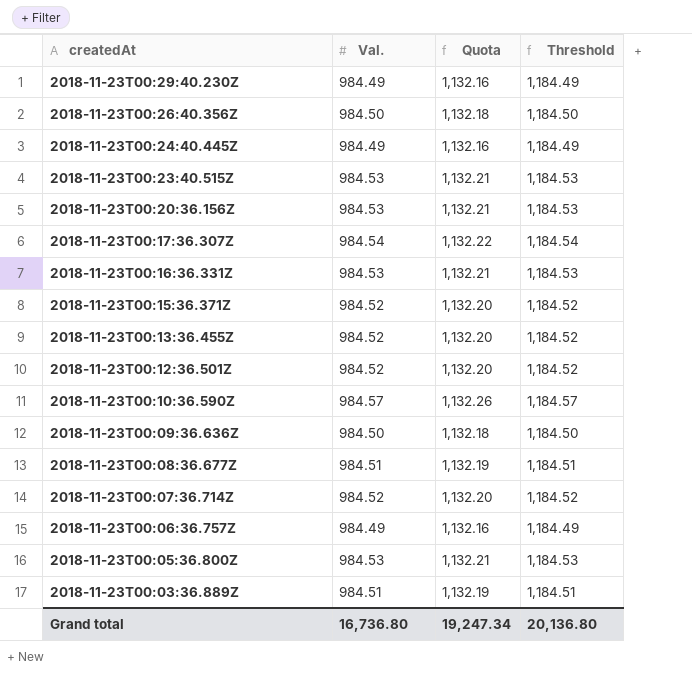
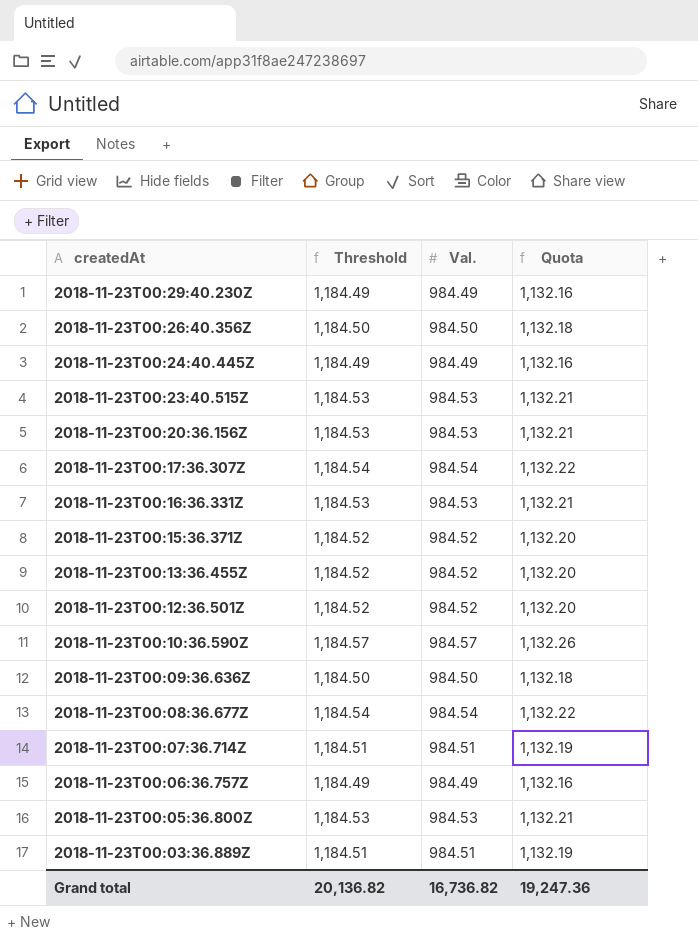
column Threshold | position: 4 -> 2
2018-11-23T00:08:36.677Z | Threshold: 1,184.51 -> 1,184.54
2018-11-23T00:08:36.677Z | Val.: 984.51 -> 984.54
2018-11-23T00:08:36.677Z | Quota: 1,132.19 -> 1,132.22
2018-11-23T00:07:36.714Z | Threshold: 1,184.52 -> 1,184.51
2018-11-23T00:07:36.714Z | Val.: 984.52 -> 984.51
2018-11-23T00:07:36.714Z | Quota: 1,132.20 -> 1,132.19
Grand total | Threshold: 20,136.80 -> 20,136.82
Grand total | Val.: 16,736.80 -> 16,736.82
Grand total | Quota: 19,247.34 -> 19,247.36

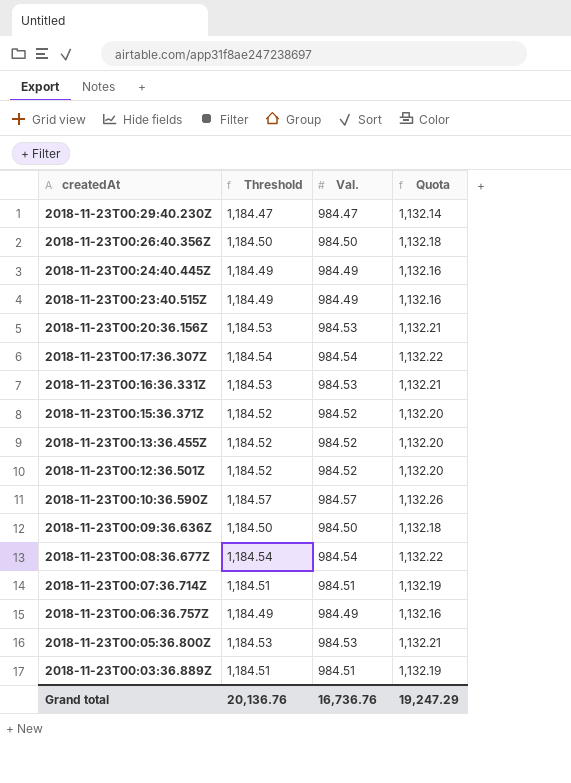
2018-11-23T00:29:40.230Z | Threshold: 1,184.49 -> 1,184.47
2018-11-23T00:29:40.230Z | Val.: 984.49 -> 984.47
2018-11-23T00:29:40.230Z | Quota: 1,132.16 -> 1,132.14
2018-11-23T00:23:40.515Z | Threshold: 1,184.53 -> 1,184.49
2018-11-23T00:23:40.515Z | Val.: 984.53 -> 984.49
2018-11-23T00:23:40.515Z | Quota: 1,132.21 -> 1,132.16
Grand total | Threshold: 20,136.82 -> 20,136.76
Grand total | Val.: 16,736.82 -> 16,736.76
Grand total | Quota: 19,247.36 -> 19,247.29

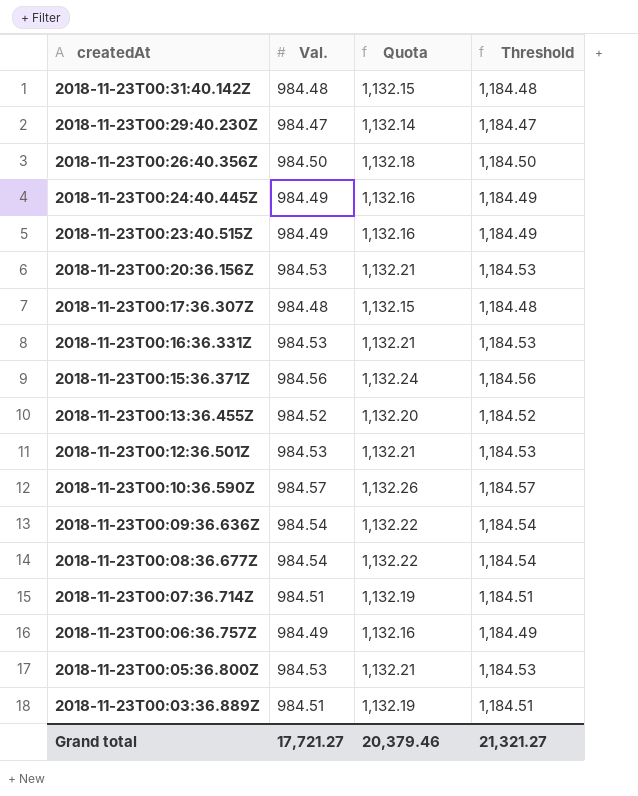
column Threshold | position: 2 -> 4
row 2018-11-23T00:31:40.142Z: none -> 984.48 | 1,132.15 | 1,184.48
2018-11-23T00:17:36.307Z | Val.: 984.54 -> 984.48
2018-11-23T00:17:36.307Z | Quota: 1,132.22 -> 1,132.15
2018-11-23T00:17:36.307Z | Threshold: 1,184.54 -> 1,184.48
2018-11-23T00:15:36.371Z | Val.: 984.52 -> 984.56
2018-11-23T00:15:36.371Z | Quota: 1,132.20 -> 1,132.24
2018-11-23T00:15:36.371Z | Threshold: 1,184.52 -> 1,184.56
2018-11-23T00:12:36.501Z | Val.: 984.52 -> 984.53
2018-11-23T00:12:36.501Z | Quota: 1,132.20 -> 1,132.21
2018-11-23T00:12:36.501Z | Threshold: 1,184.52 -> 1,184.53
2018-11-23T00:09:36.636Z | Val.: 984.50 -> 984.54
2018-11-23T00:09:36.636Z | Quota: 1,132.18 -> 1,132.22
2018-11-23T00:09:36.636Z | Threshold: 1,184.50 -> 1,184.54
Grand total | Val.: 16,736.76 -> 17,721.27
Grand total | Quota: 19,247.29 -> 20,379.46
Grand total | Threshold: 20,136.76 -> 21,321.27

